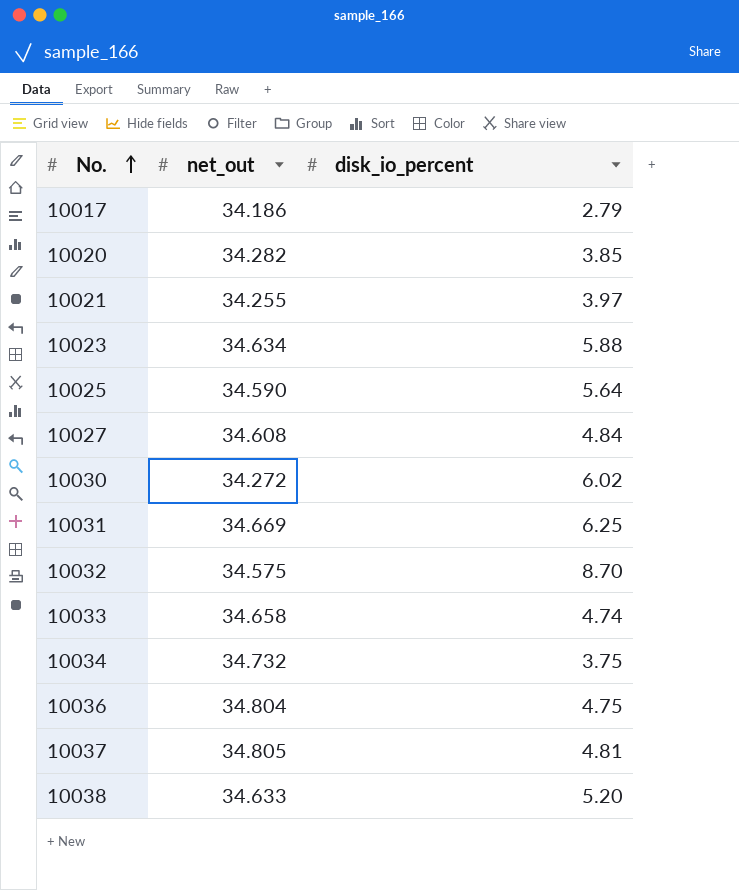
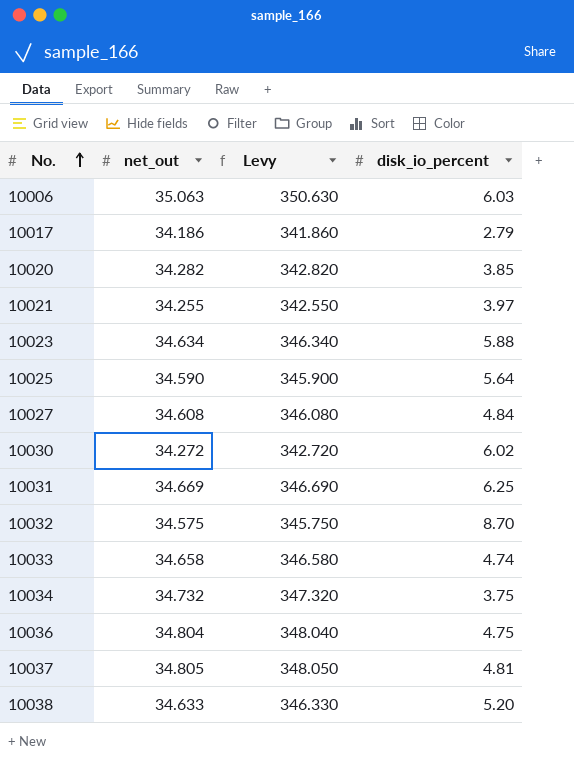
column Levy | formula: none -> [net_out] * 10
row 10006: none -> 35.063 | 350.630 | 6.03

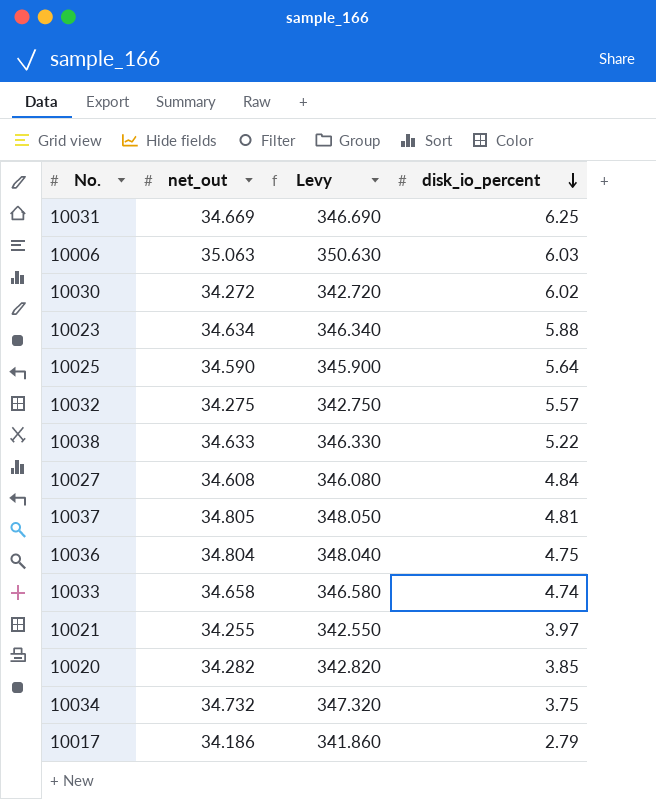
row order: No. ascending -> disk_io_percent descending
10032 | net_out: 34.575 -> 34.275
10032 | Levy: 345.750 -> 342.750
10032 | disk_io_percent: 8.70 -> 5.57
10038 | disk_io_percent: 5.20 -> 5.22

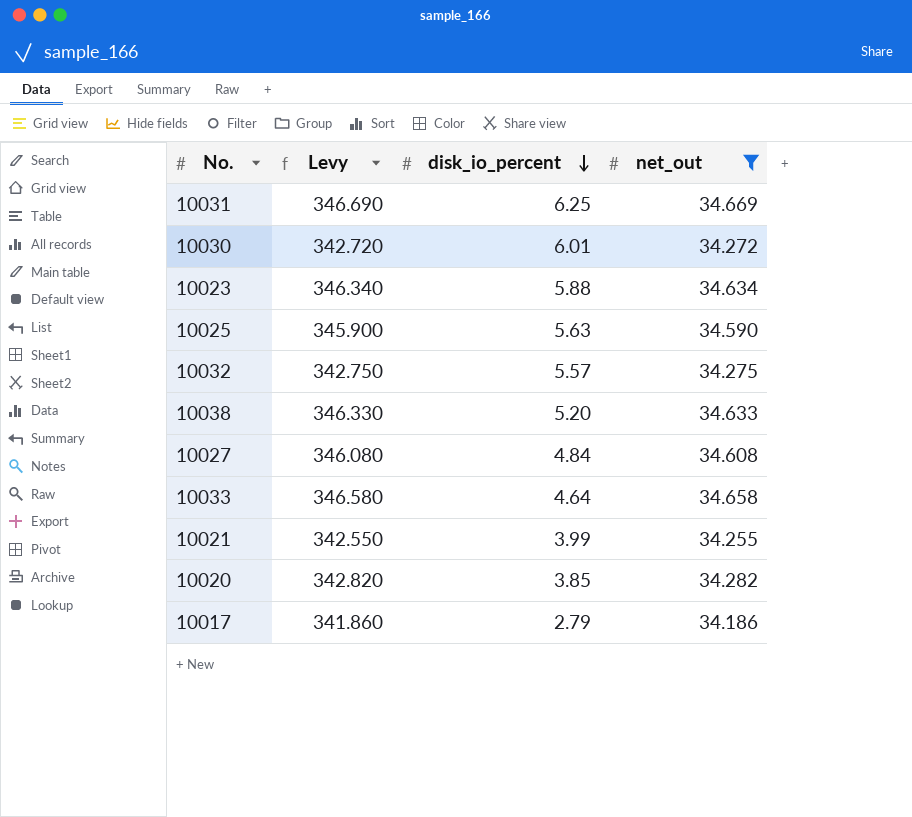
filter: none -> net_out <= 34.669
column net_out | position: 2 -> 4
10030 | disk_io_percent: 6.02 -> 6.01
10025 | disk_io_percent: 5.64 -> 5.63
10038 | disk_io_percent: 5.22 -> 5.20
10033 | disk_io_percent: 4.74 -> 4.64
10021 | disk_io_percent: 3.97 -> 3.99

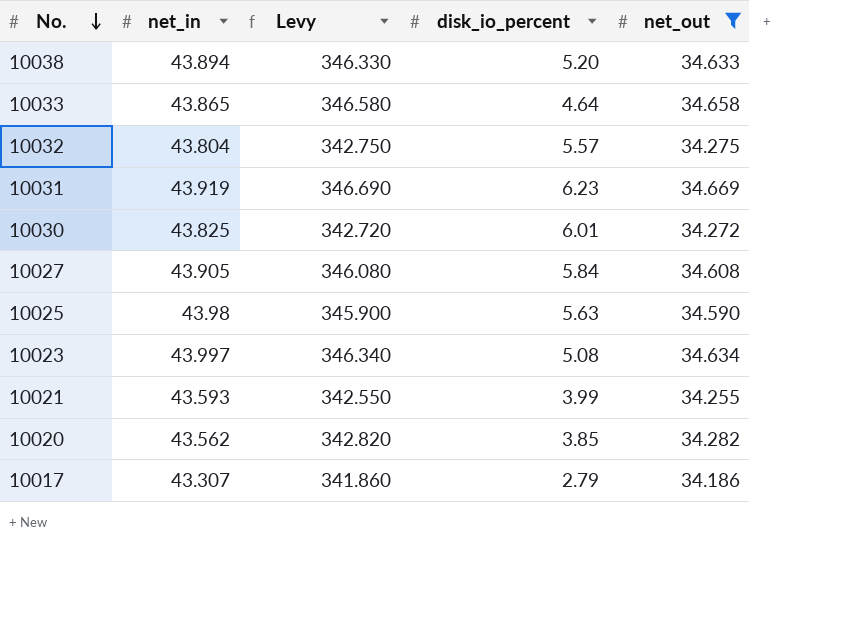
row order: disk_io_percent descending -> No. descending
column net_in | position: none -> 2
10031 | disk_io_percent: 6.25 -> 6.23
10027 | disk_io_percent: 4.84 -> 5.84
10023 | disk_io_percent: 5.88 -> 5.08

